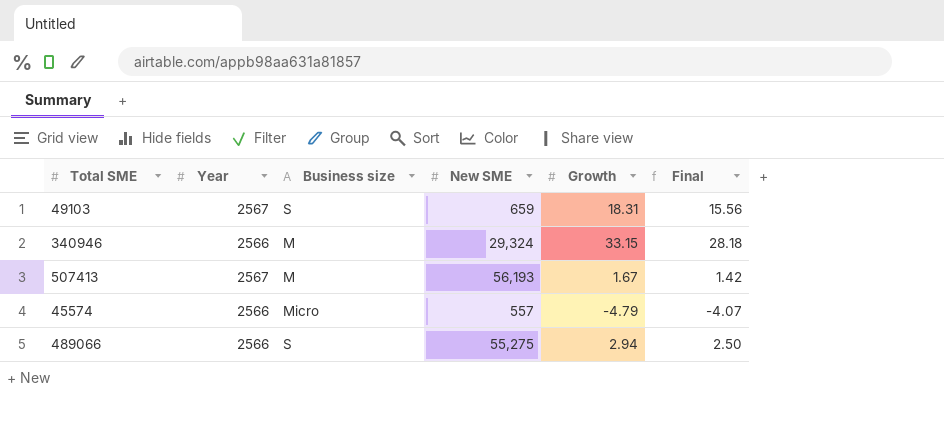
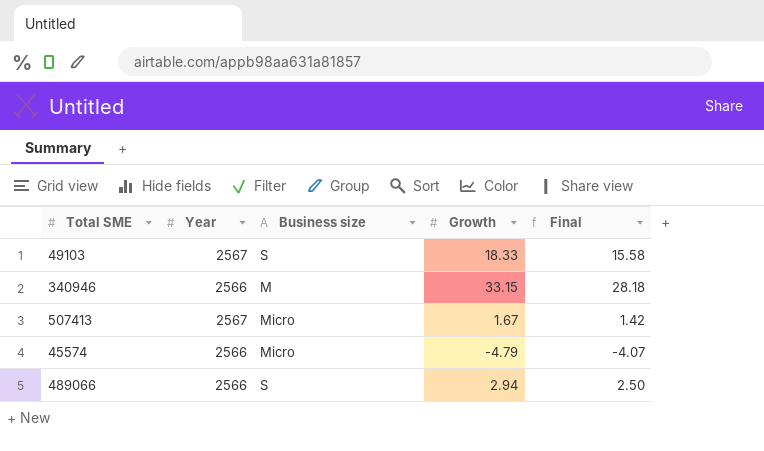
column New SME | position: 4 -> none
49103 | Growth: 18.31 -> 18.33
49103 | Final: 15.56 -> 15.58
507413 | Business size: M -> Micro

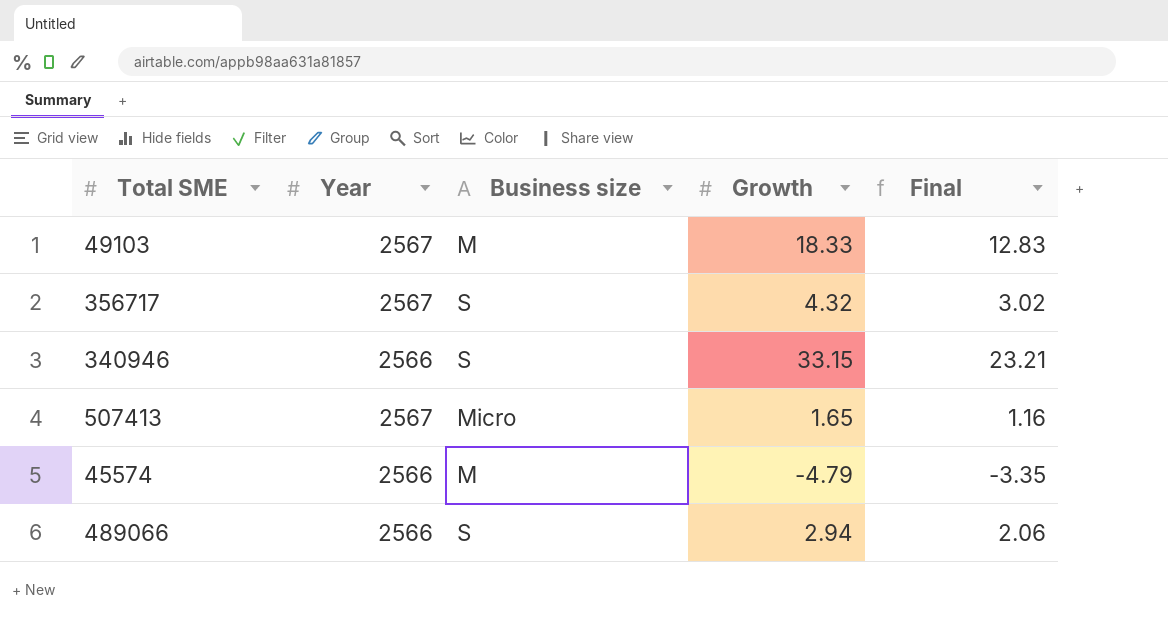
column Final | formula: [Growth] * 0.85 -> [Growth] * 0.7
49103 | Business size: S -> M
row 356717: none -> 2567 | S | 4.32 | 3.02
340946 | Business size: M -> S
507413 | Growth: 1.67 -> 1.65
45574 | Business size: Micro -> M

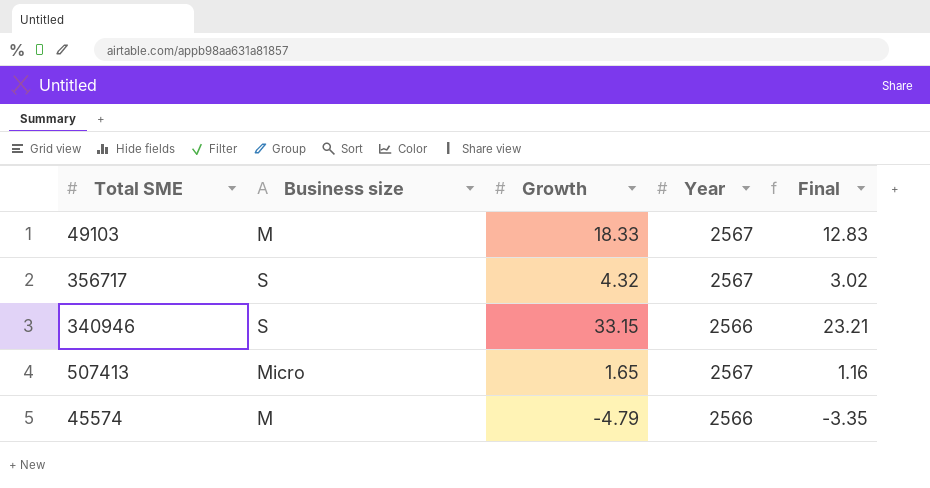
column Year | position: 2 -> 4
row 489066: 2566 | S | 2.94 | 2.06 -> none

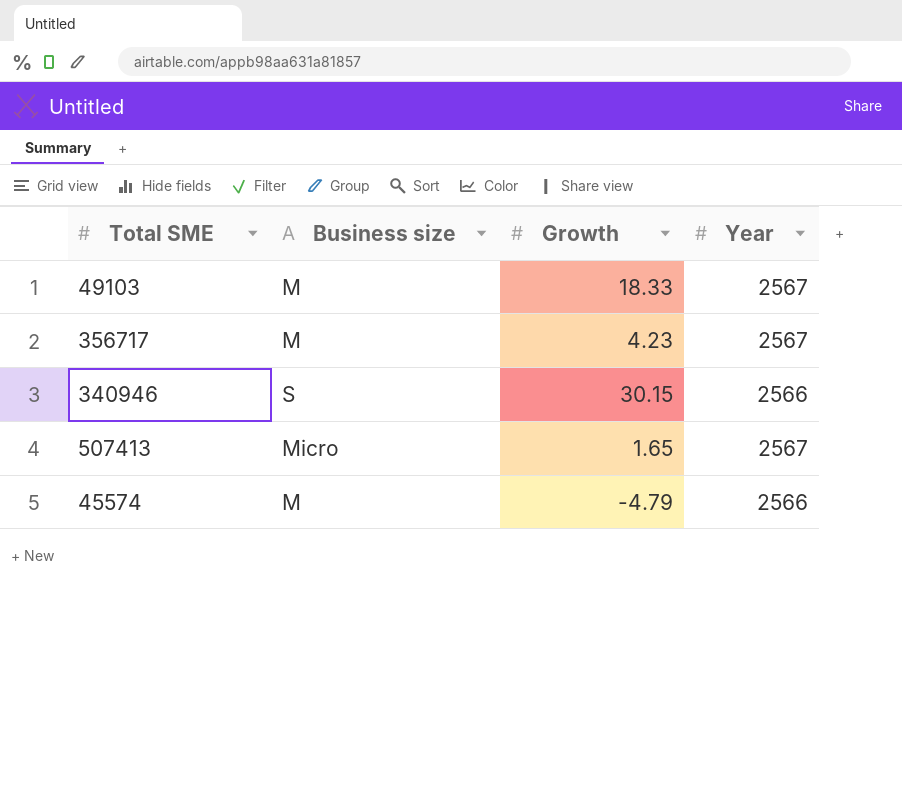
column Final | formula: [Growth] * 0.7 -> none
356717 | Business size: S -> M
356717 | Growth: 4.32 -> 4.23
340946 | Growth: 33.15 -> 30.15

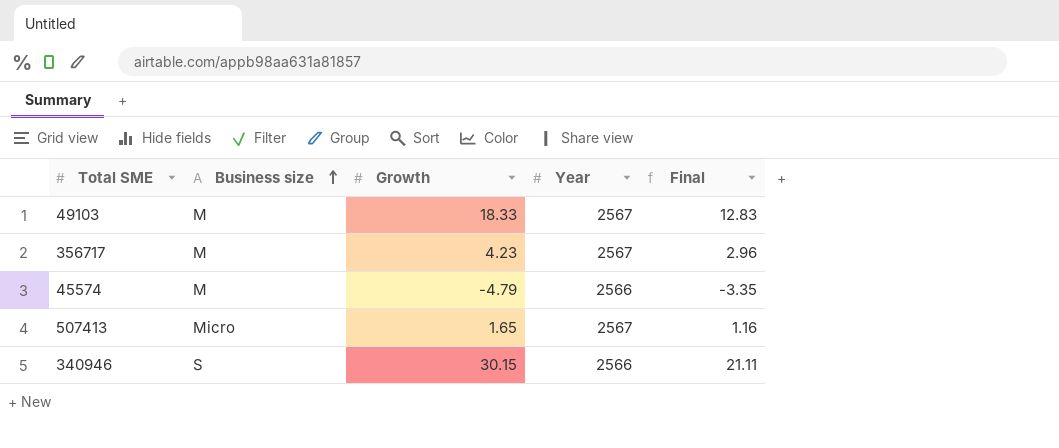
row order: none -> Business size ascending
column Final | formula: none -> [Growth] * 0.7

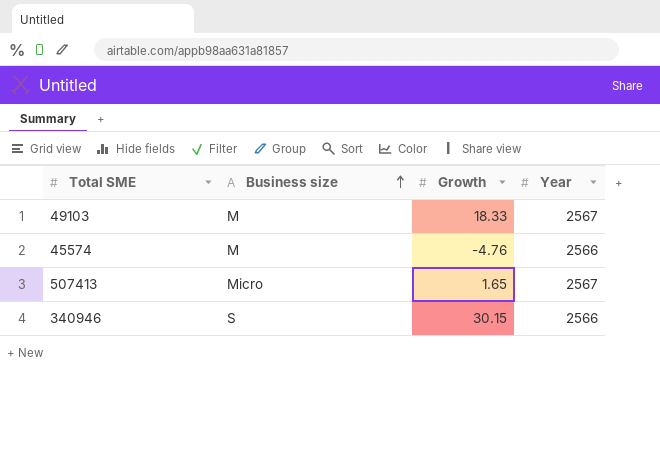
column Final | formula: [Growth] * 0.7 -> none
row 356717: M | 4.23 | 2567 | 2.96 -> none
45574 | Growth: -4.79 -> -4.76

